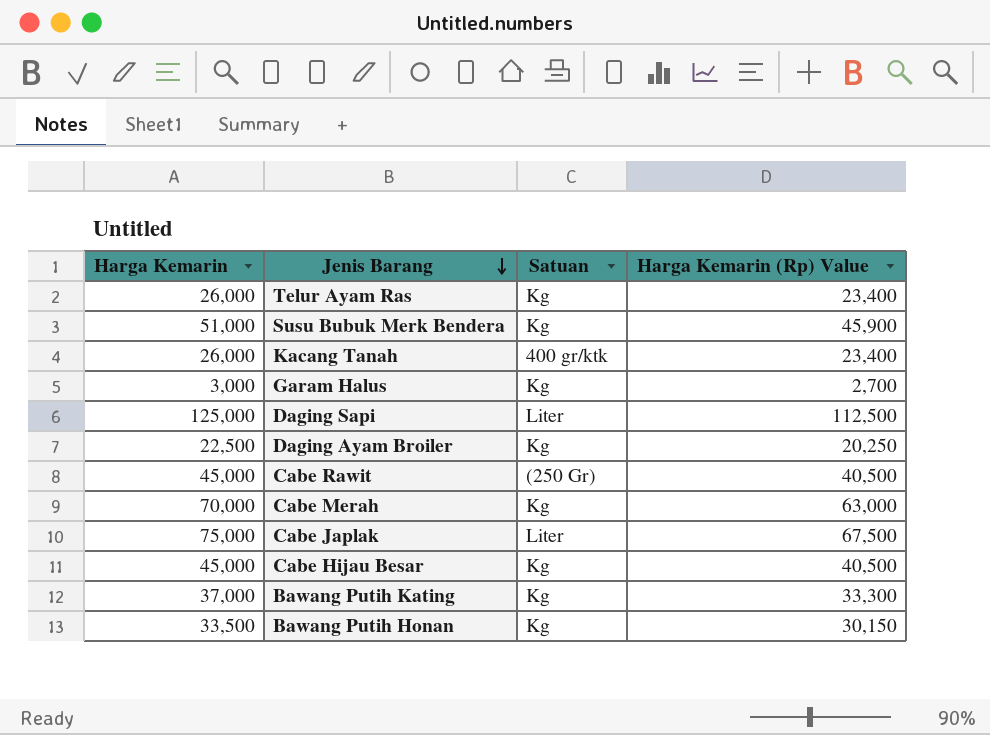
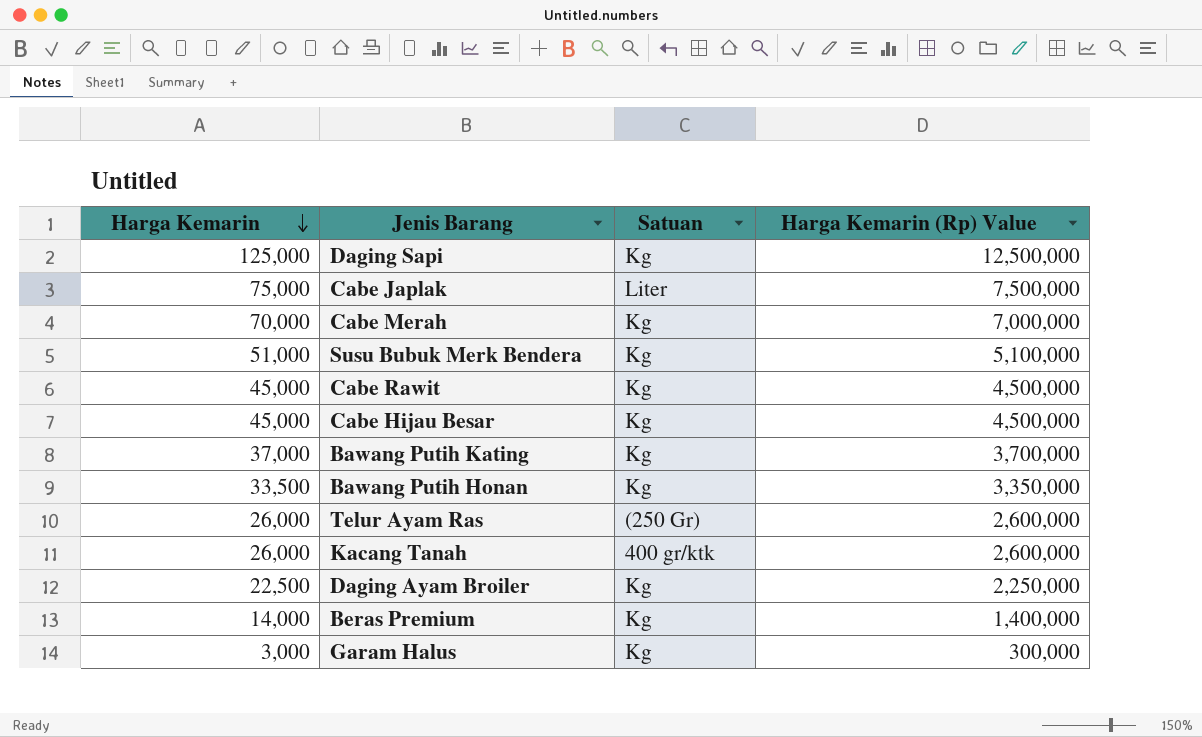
row order: Jenis Barang descending -> Harga Kemarin descending
column Harga Kemarin (Rp) Value | formula: [Harga Kemarin] * 0.9 -> [Harga Kemarin] * 100
Daging Sapi | Satuan: Liter -> Kg
Cabe Rawit | Satuan: (250 Gr) -> Kg
Telur Ayam Ras | Satuan: Kg -> (250 Gr)
row Beras Premium: none -> 14,000 | Kg | 1,400,000

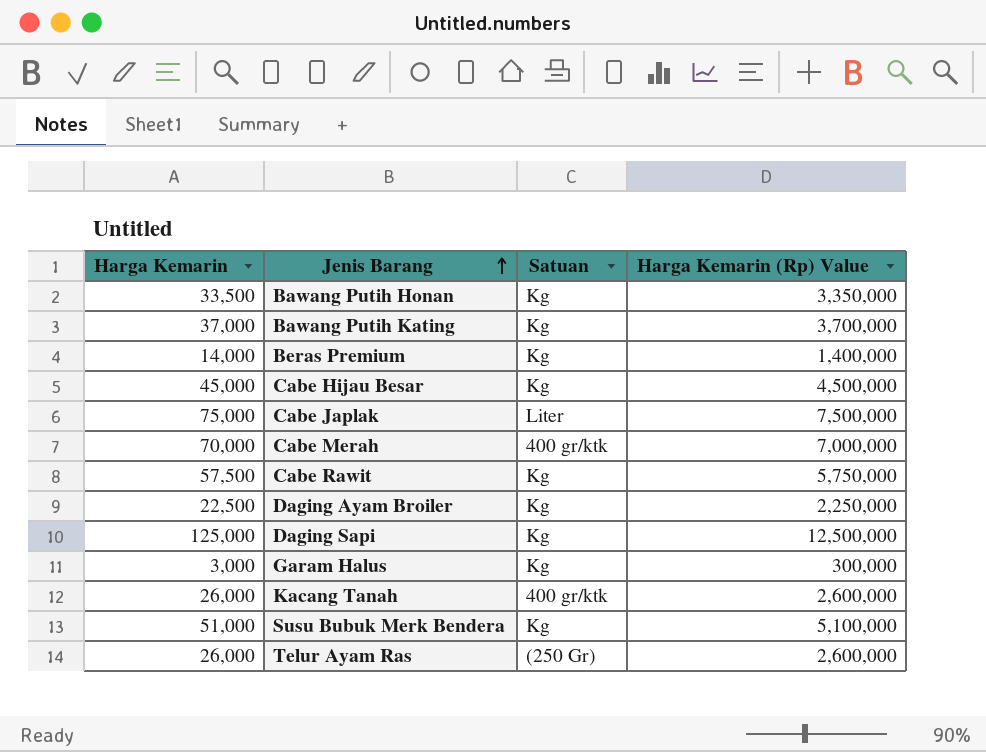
row order: Harga Kemarin descending -> Jenis Barang ascending
Cabe Merah | Satuan: Kg -> 400 gr/ktk
Cabe Rawit | Harga Kemarin: 45,000 -> 57,500
Cabe Rawit | Harga Kemarin (Rp) Value: 4,500,000 -> 5,750,000

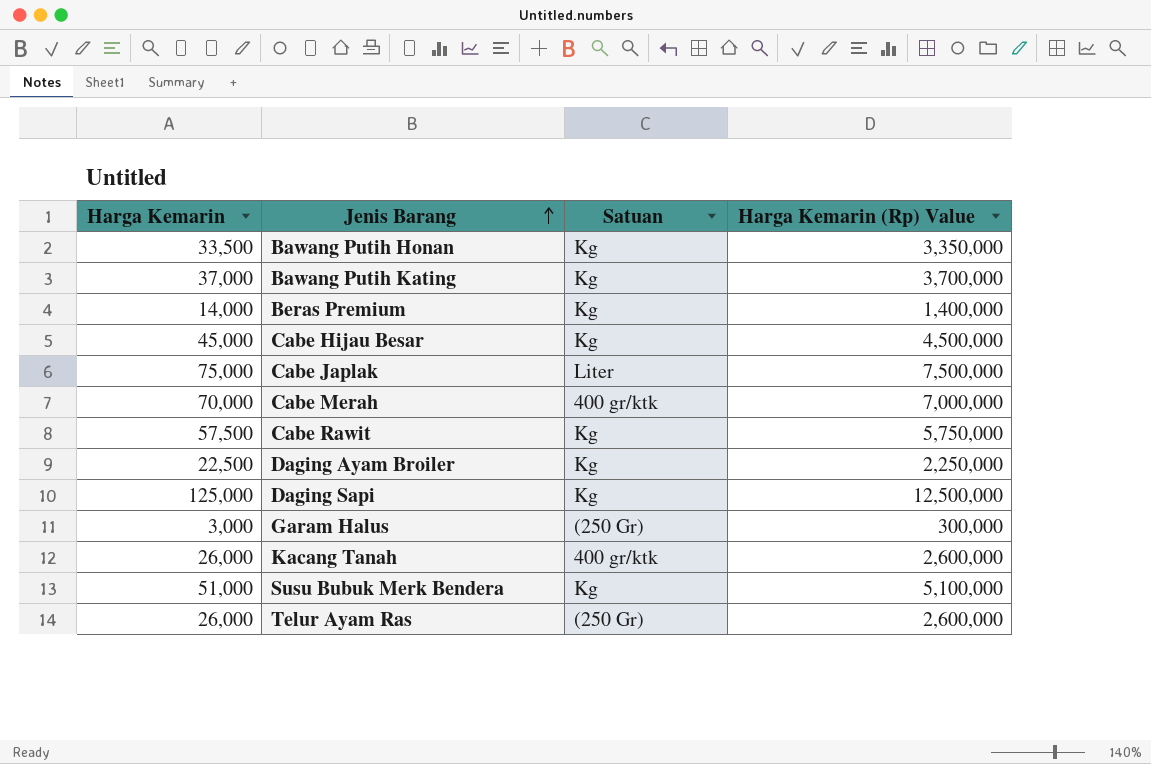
Garam Halus | Satuan: Kg -> (250 Gr)

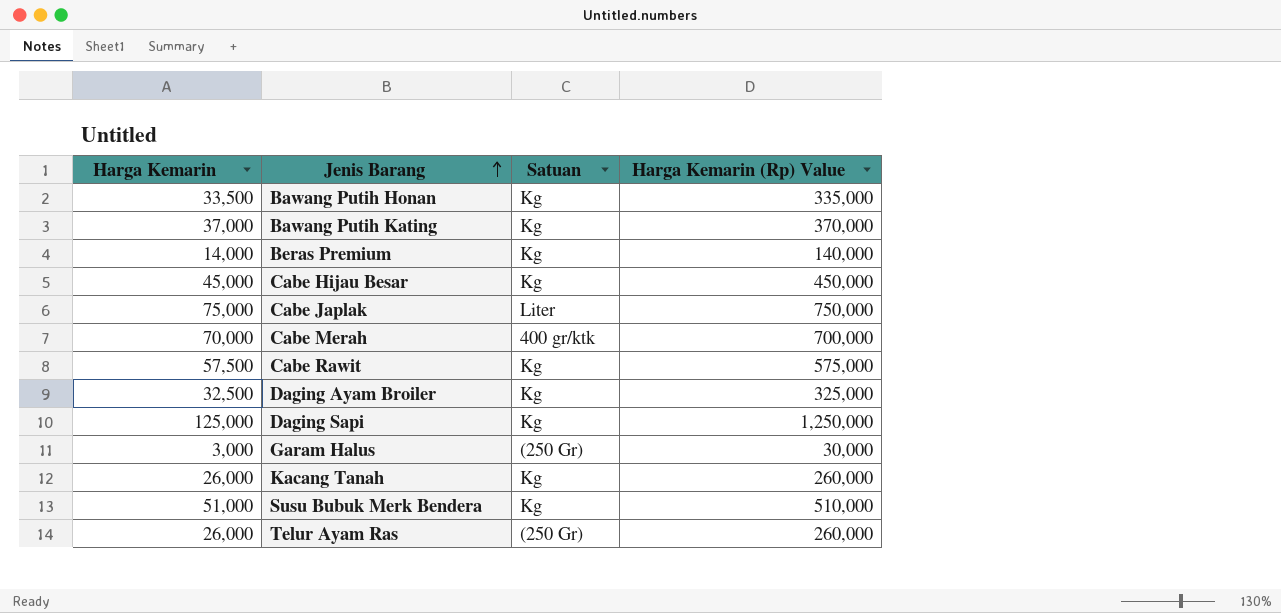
column Harga Kemarin (Rp) Value | formula: [Harga Kemarin] * 100 -> [Harga Kemarin] * 10
Daging Ayam Broiler | Harga Kemarin: 22,500 -> 32,500
Kacang Tanah | Satuan: 400 gr/ktk -> Kg

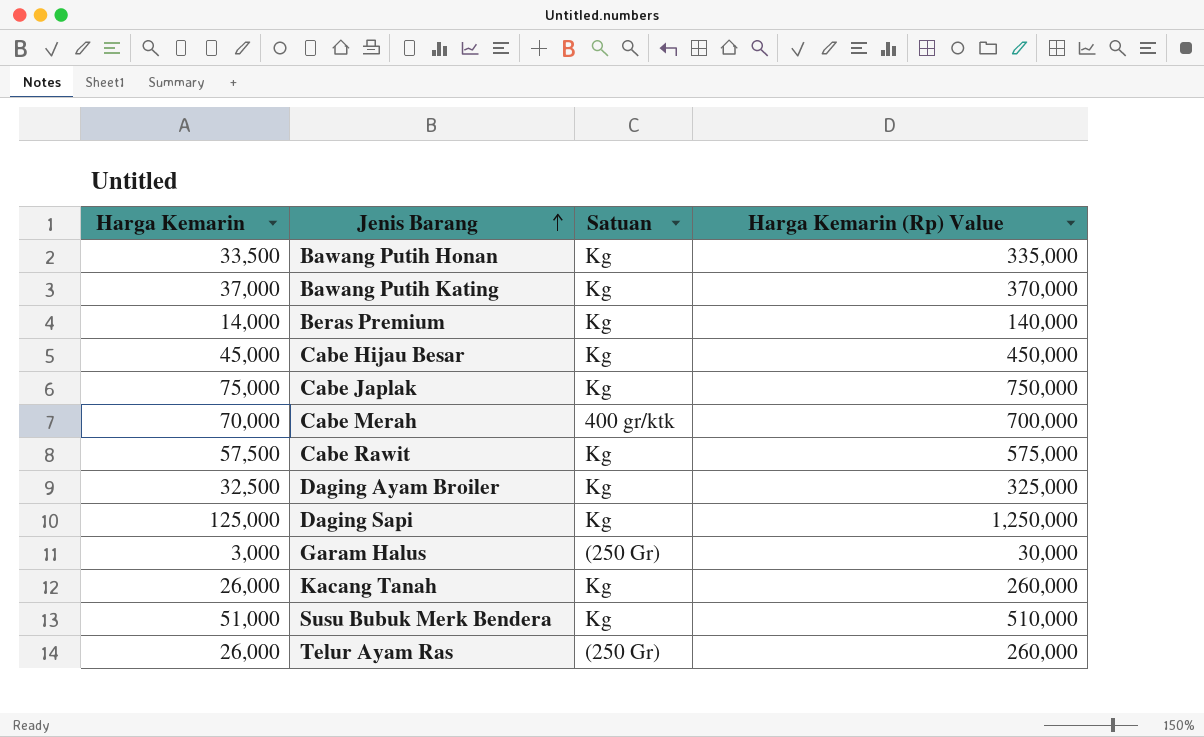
Cabe Japlak | Satuan: Liter -> Kg

